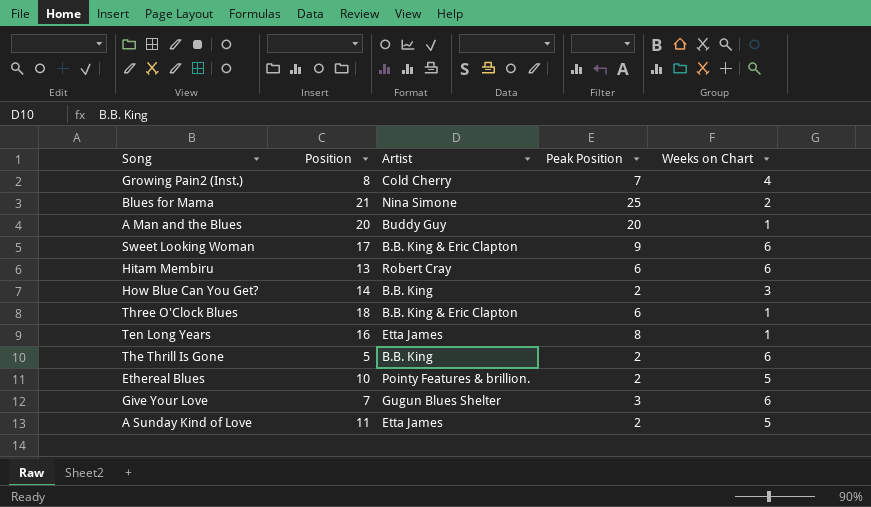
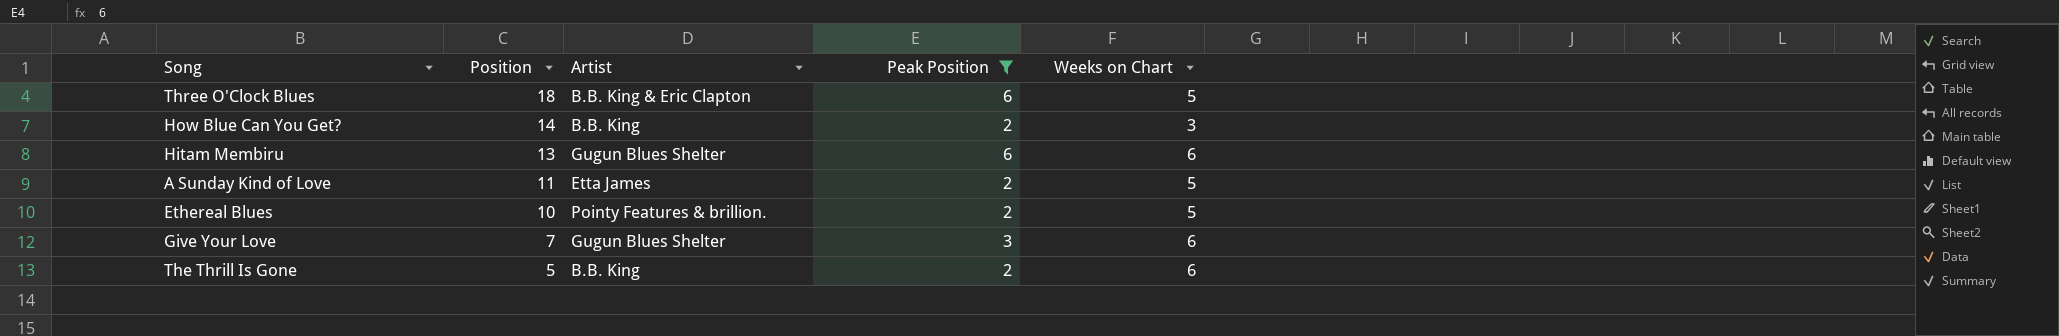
filter: none -> Peak Position <= 6
row order: none -> Position descending
Three O'Clock Blues | Weeks on Chart: 1 -> 5
Hitam Membiru | Artist: Robert Cray -> Gugun Blues Shelter

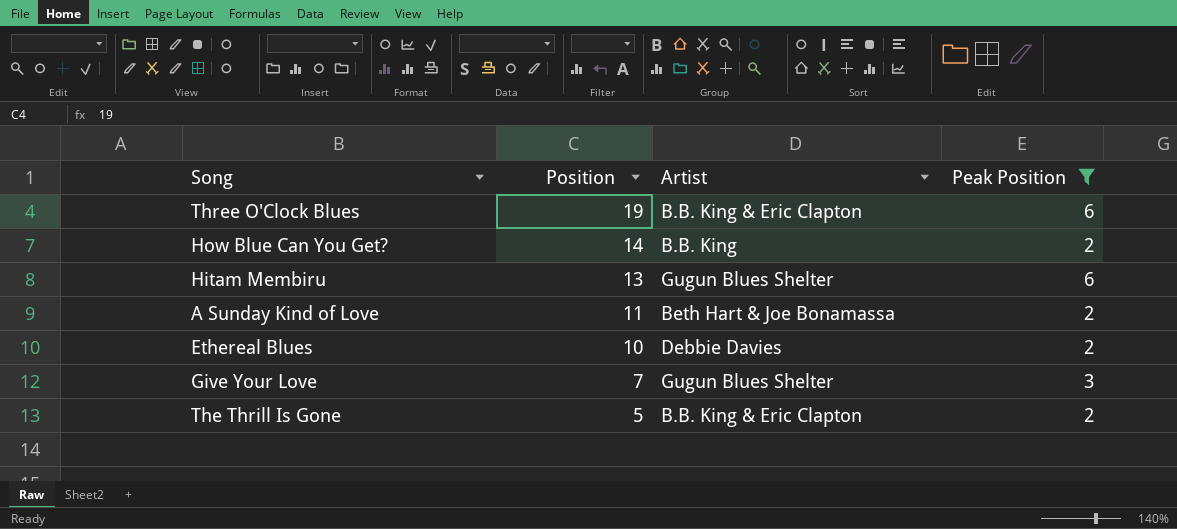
column Weeks on Chart | position: 5 -> none
Three O'Clock Blues | Position: 18 -> 19
A Sunday Kind of Love | Artist: Etta James -> Beth Hart & Joe Bonamassa
Ethereal Blues | Artist: Pointy Features & brillion. -> Debbie Davies
The Thrill Is Gone | Artist: B.B. King -> B.B. King & Eric Clapton

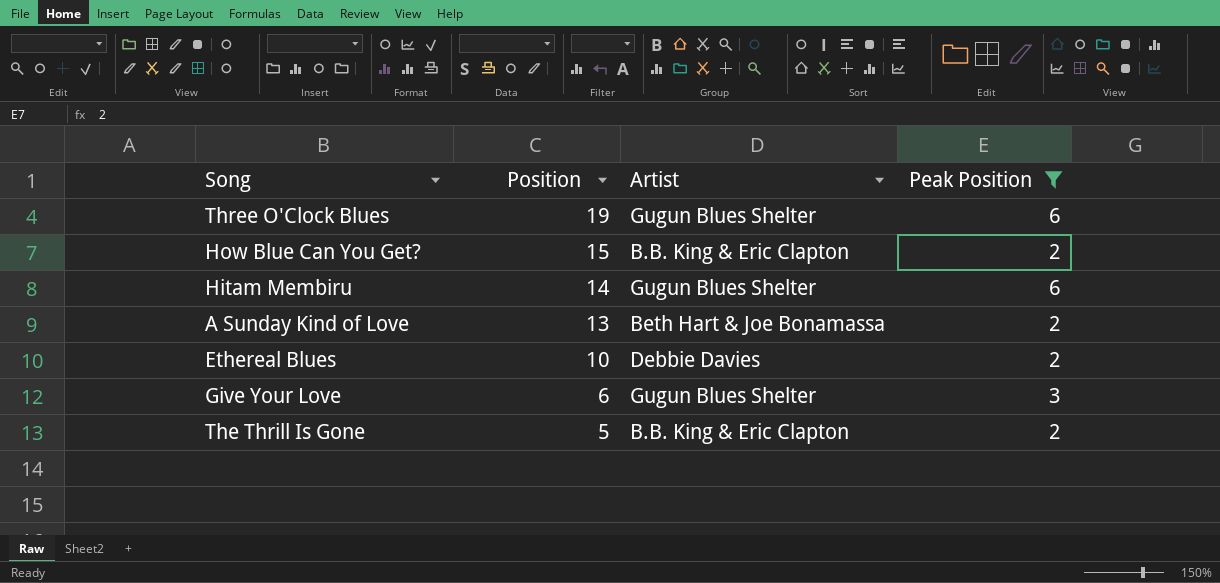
Three O'Clock Blues | Artist: B.B. King & Eric Clapton -> Gugun Blues Shelter
How Blue Can You Get? | Position: 14 -> 15
How Blue Can You Get? | Artist: B.B. King -> B.B. King & Eric Clapton
Hitam Membiru | Position: 13 -> 14
A Sunday Kind of Love | Position: 11 -> 13
Give Your Love | Position: 7 -> 6

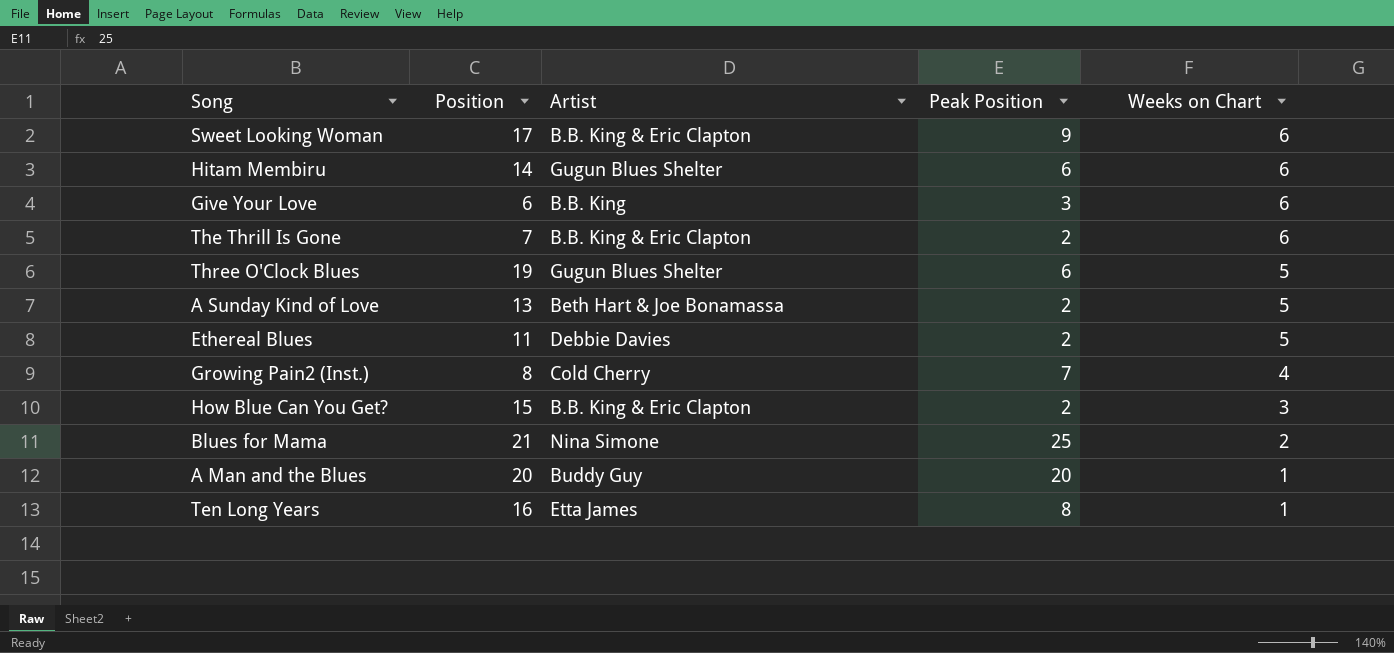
filter: Peak Position <= 6 -> none
row order: Position descending -> Weeks on Chart descending
column Weeks on Chart | position: none -> 5
Give Your Love | Artist: Gugun Blues Shelter -> B.B. King
The Thrill Is Gone | Position: 5 -> 7
Ethereal Blues | Position: 10 -> 11

